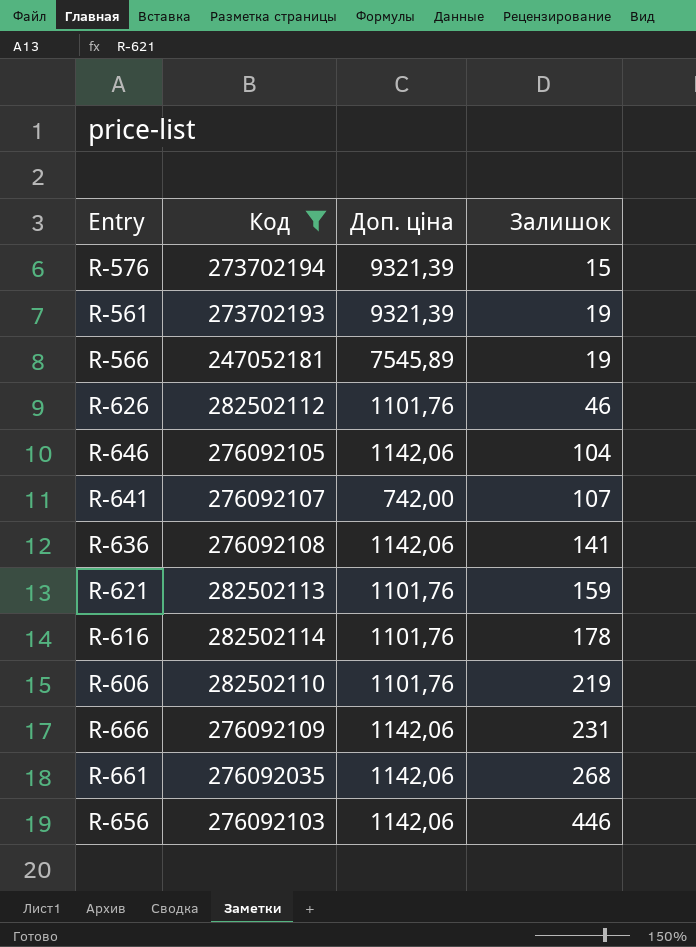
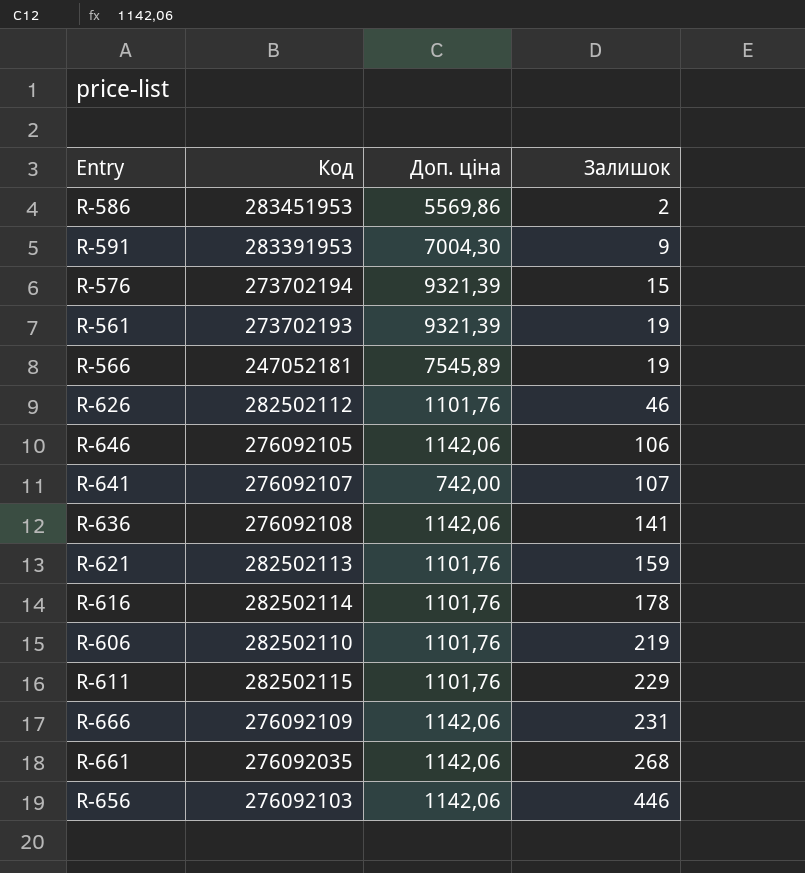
filter: Код <= 282502114 -> none
R-646 | Залишок: 104 -> 106

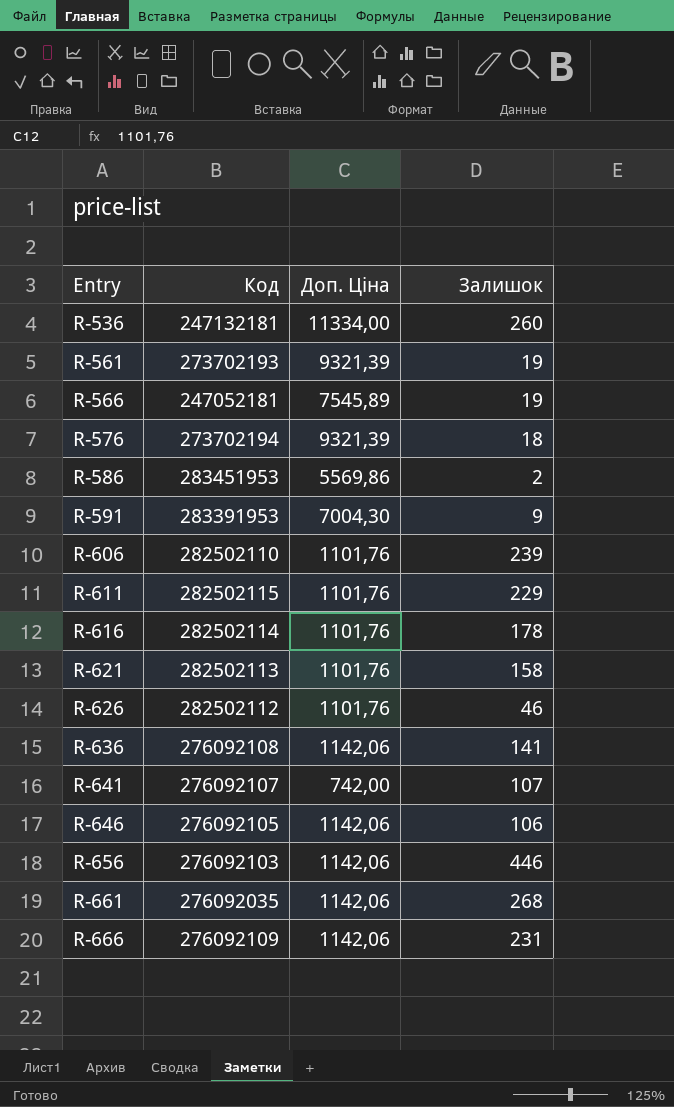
row order: Залишок ascending -> Entry ascending
column name: Доп. ціна -> Доп. Ціна
row R-536: none -> 247132181 | 11334,00 | 260
R-576 | Залишок: 15 -> 18
R-606 | Залишок: 219 -> 239
R-621 | Залишок: 159 -> 158

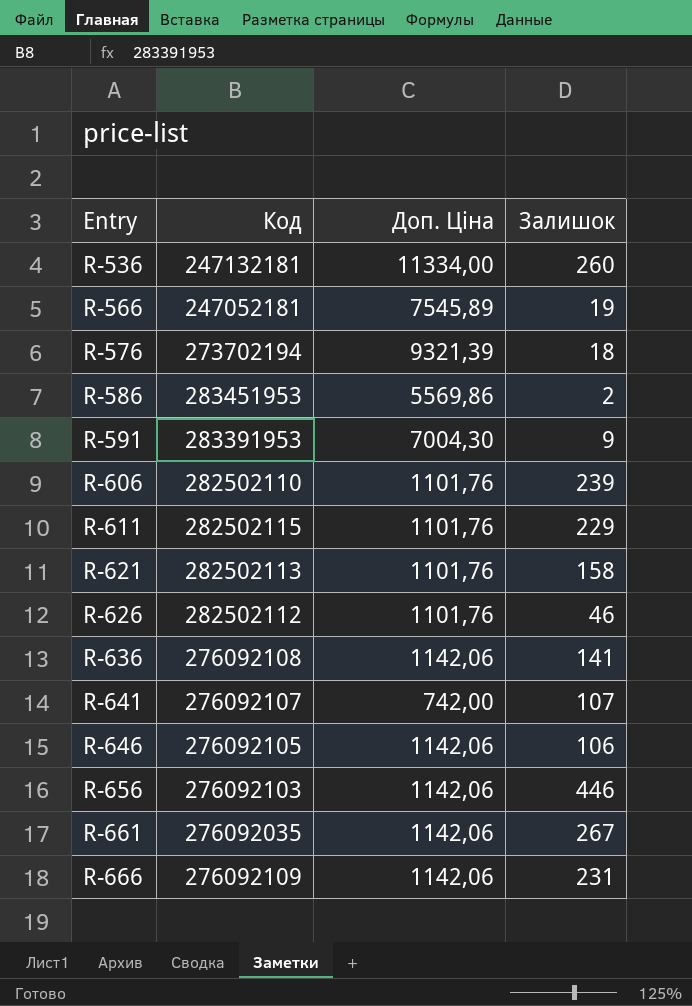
row R-561: 273702193 | 9321,39 | 19 -> none
row R-616: 282502114 | 1101,76 | 178 -> none
R-661 | Залишок: 268 -> 267

